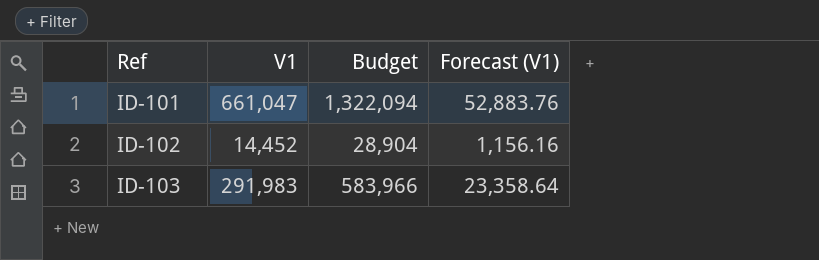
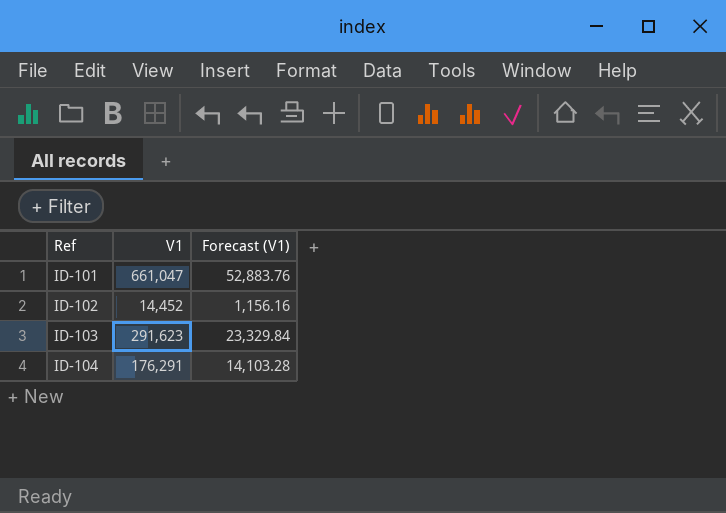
column Budget | formula: [V1] * 2 -> none
ID-103 | V1: 291,983 -> 291,623
ID-103 | Forecast (V1): 23,358.64 -> 23,329.84
row ID-104: none -> 176,291 | 14,103.28

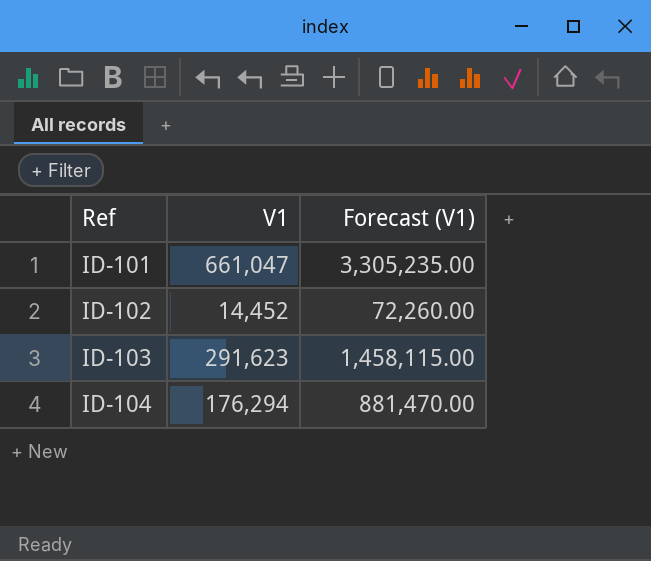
column Forecast (V1) | formula: [V1] * 0.08 -> [V1] * 5
ID-104 | V1: 176,291 -> 176,294

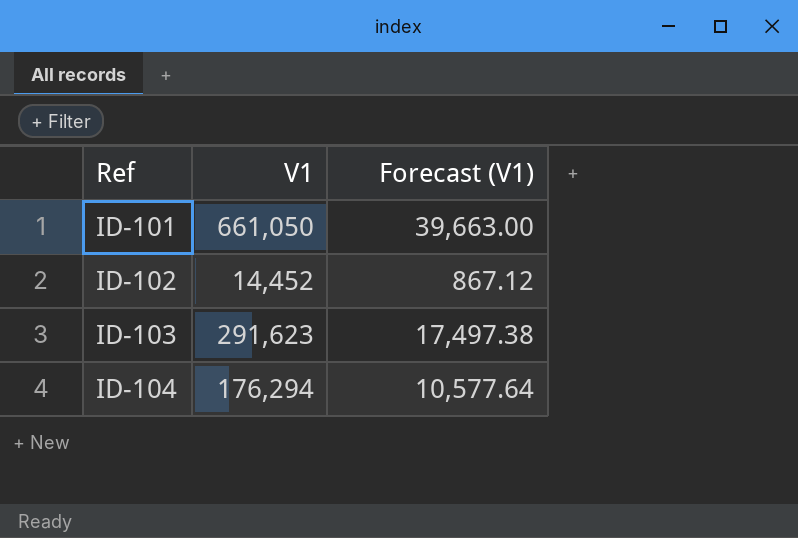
column Forecast (V1) | formula: [V1] * 5 -> [V1] * 0.06
ID-101 | V1: 661,047 -> 661,050

